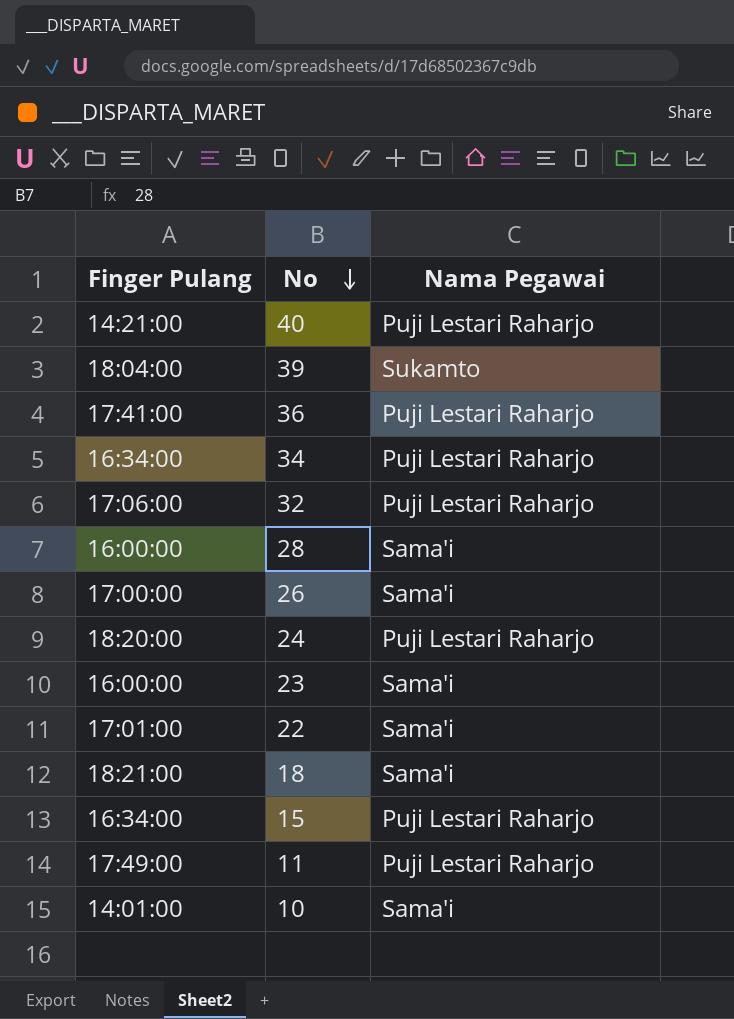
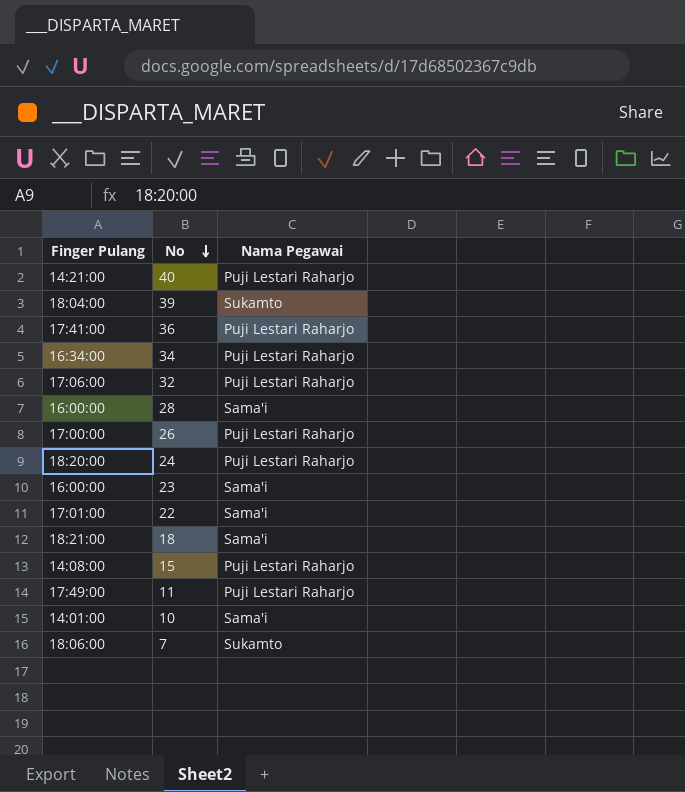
26 | Nama Pegawai: Sama'i -> Puji Lestari Raharjo
15 | Finger Pulang: 16:34:00 -> 14:08:00
row 7: none -> 18:06:00 | Sukamto

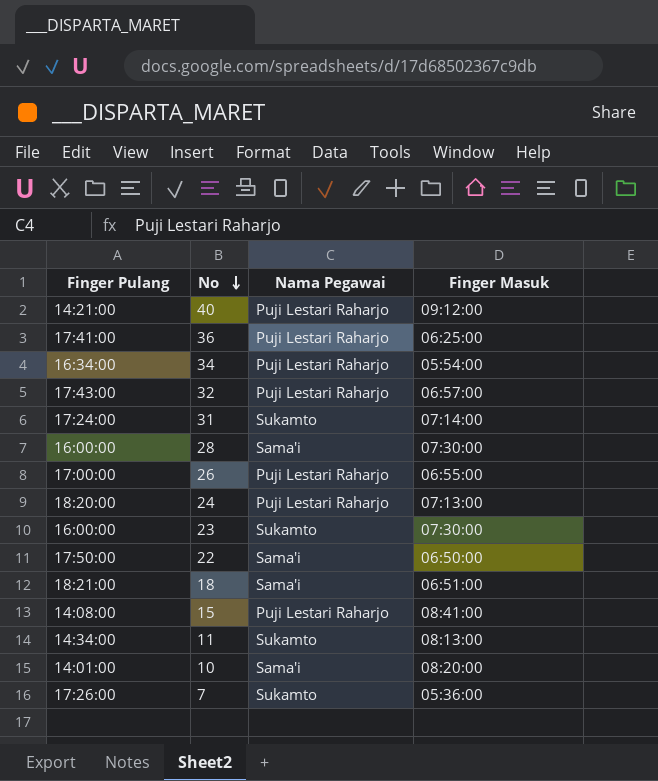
column Finger Masuk | position: none -> 4
row 39: 18:04:00 | Sukamto -> none
32 | Finger Pulang: 17:06:00 -> 17:43:00
row 31: none -> 17:24:00 | Sukamto | 07:14:00
23 | Nama Pegawai: Sama'i -> Sukamto
22 | Finger Pulang: 17:01:00 -> 17:50:00
11 | Finger Pulang: 17:49:00 -> 14:34:00
11 | Nama Pegawai: Puji Lestari Raharjo -> Sukamto
7 | Finger Pulang: 18:06:00 -> 17:26:00

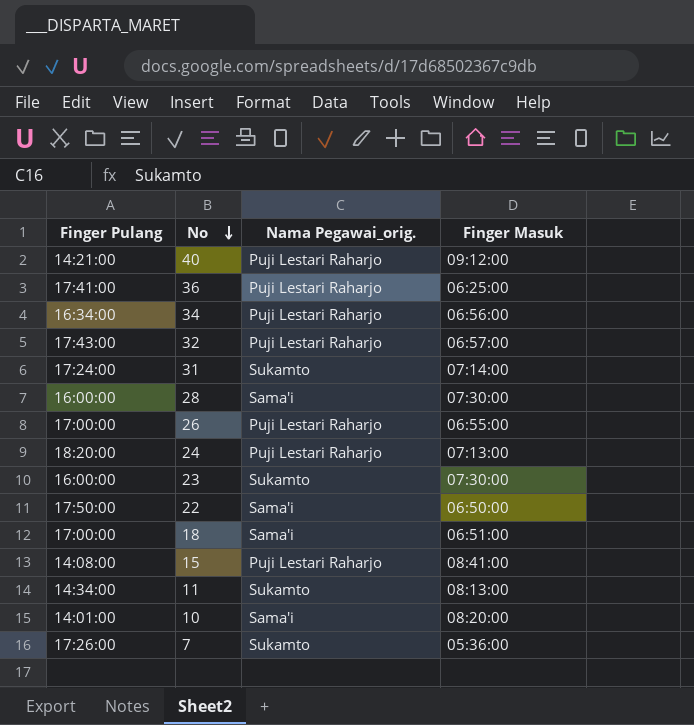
column name: Nama Pegawai -> Nama Pegawai_orig.
34 | Finger Masuk: 05:54:00 -> 06:56:00
18 | Finger Pulang: 18:21:00 -> 17:00:00

